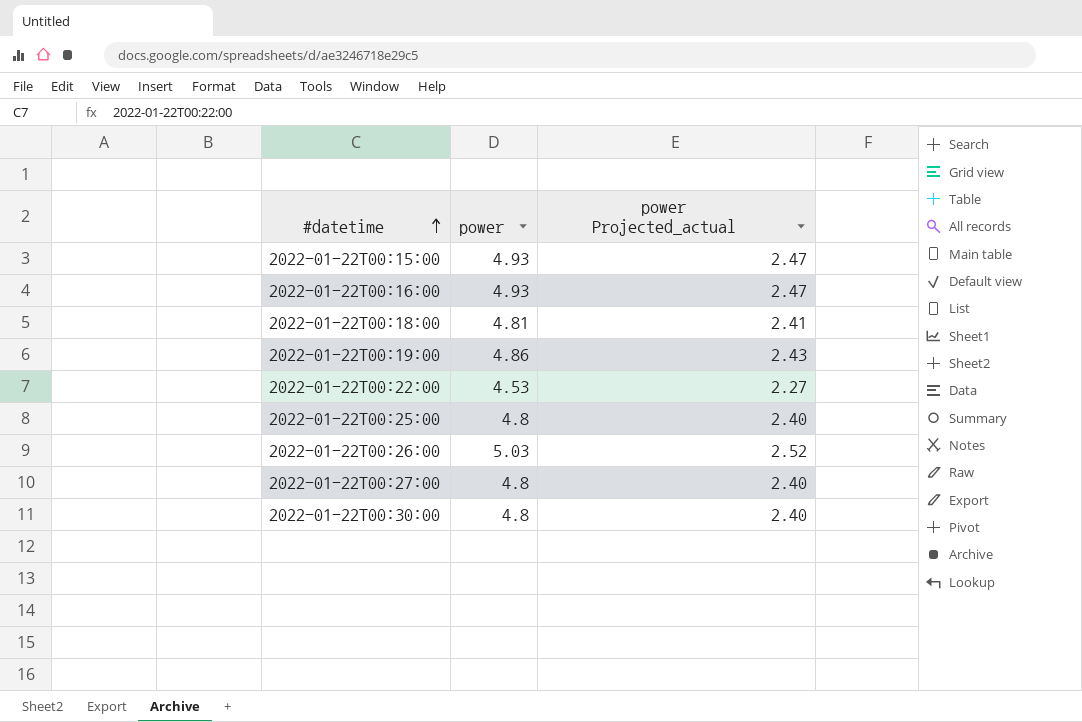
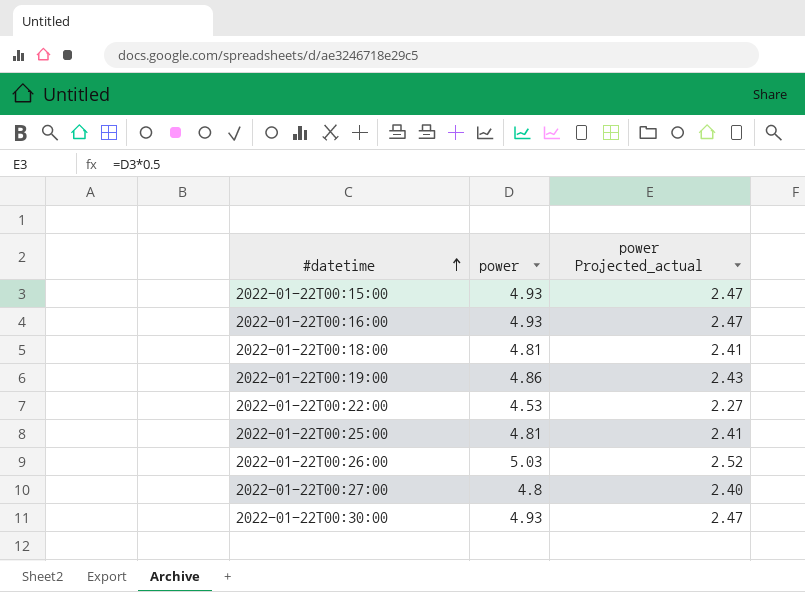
2022-01-22T00:25:00 | power: 4.8 -> 4.81
2022-01-22T00:25:00 | power Projected_actual: 2.40 -> 2.41
2022-01-22T00:30:00 | power: 4.8 -> 4.93
2022-01-22T00:30:00 | power Projected_actual: 2.40 -> 2.47

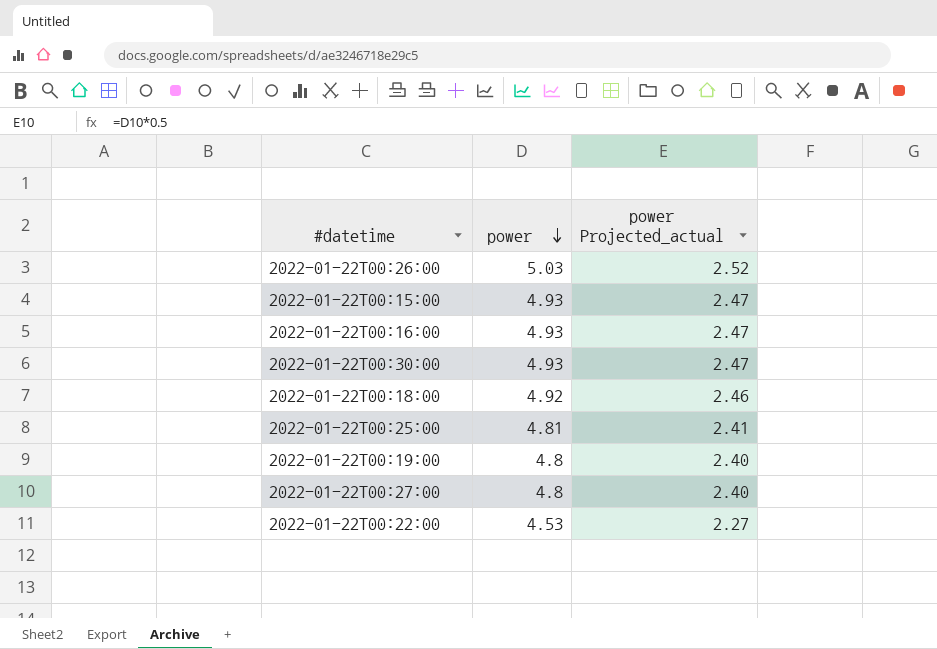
row order: #datetime ascending -> power descending
2022-01-22T00:18:00 | power: 4.81 -> 4.92
2022-01-22T00:18:00 | power Projected_actual: 2.41 -> 2.46
2022-01-22T00:19:00 | power: 4.86 -> 4.8
2022-01-22T00:19:00 | power Projected_actual: 2.43 -> 2.40

